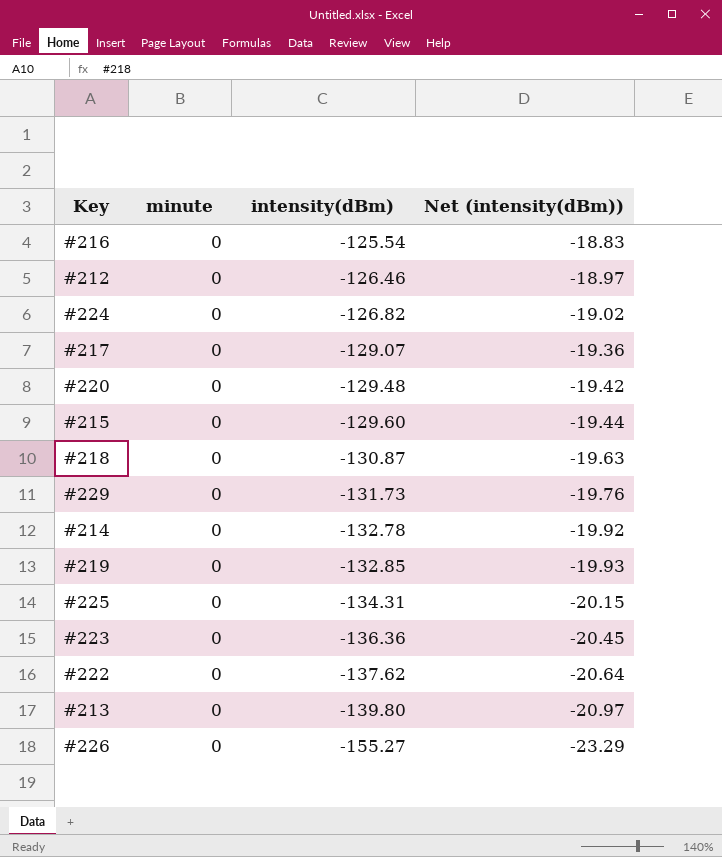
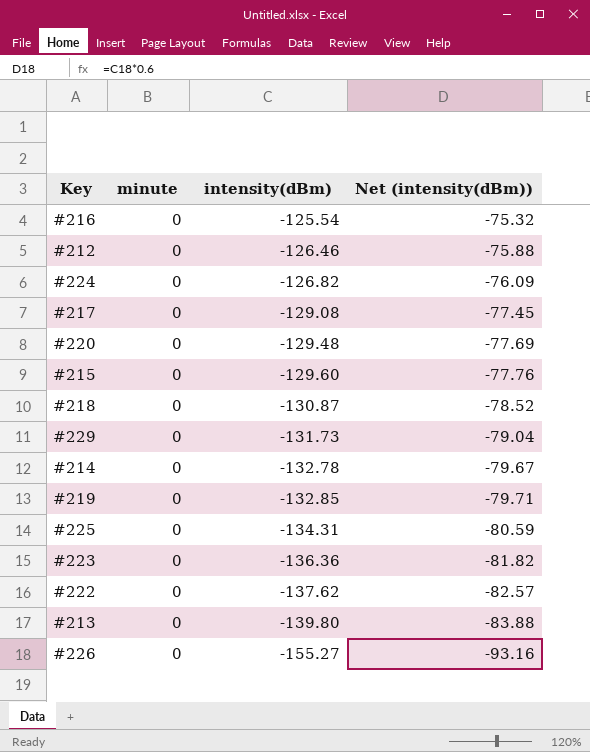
column Net (intensity(dBm)) | formula: [intensity(dBm)] * 0.15 -> [intensity(dBm)] * 0.6
#217 | intensity(dBm): -129.07 -> -129.08

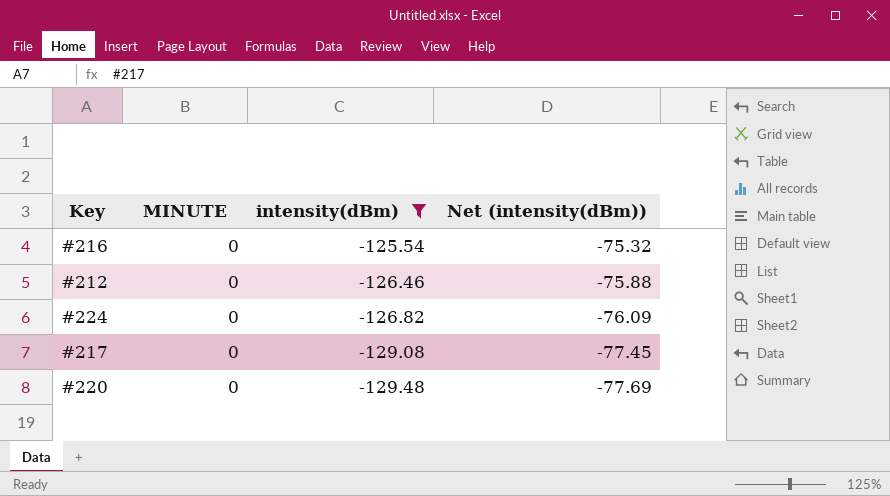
filter: none -> intensity(dBm) >= -129.48
column name: minute -> MINUTE

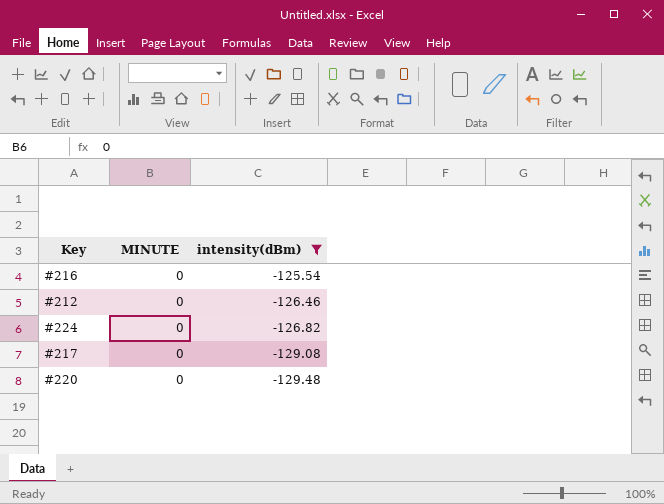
column Net (intensity(dBm)) | formula: [intensity(dBm)] * 0.6 -> none

